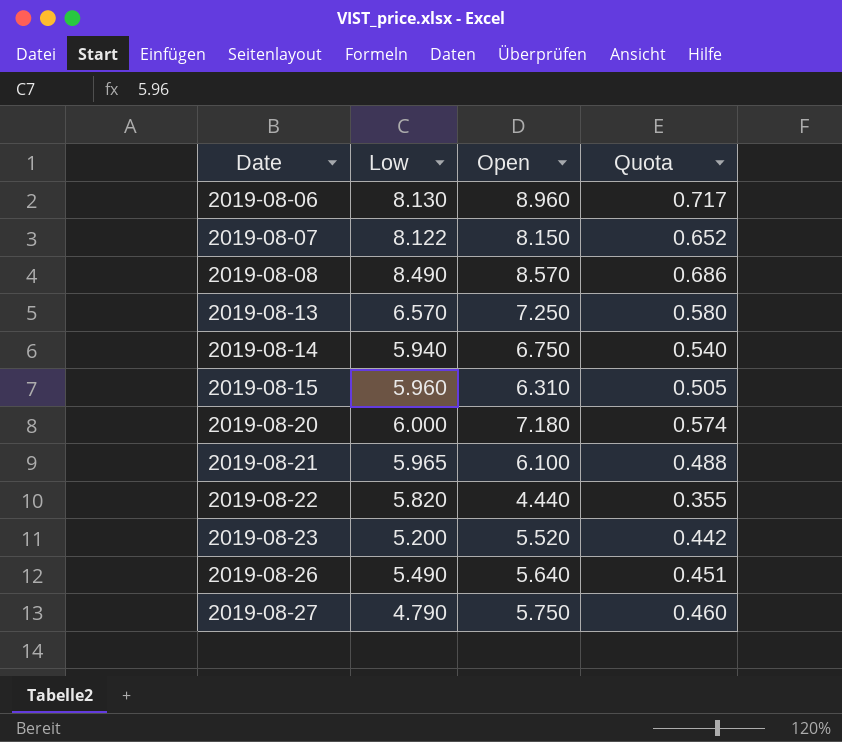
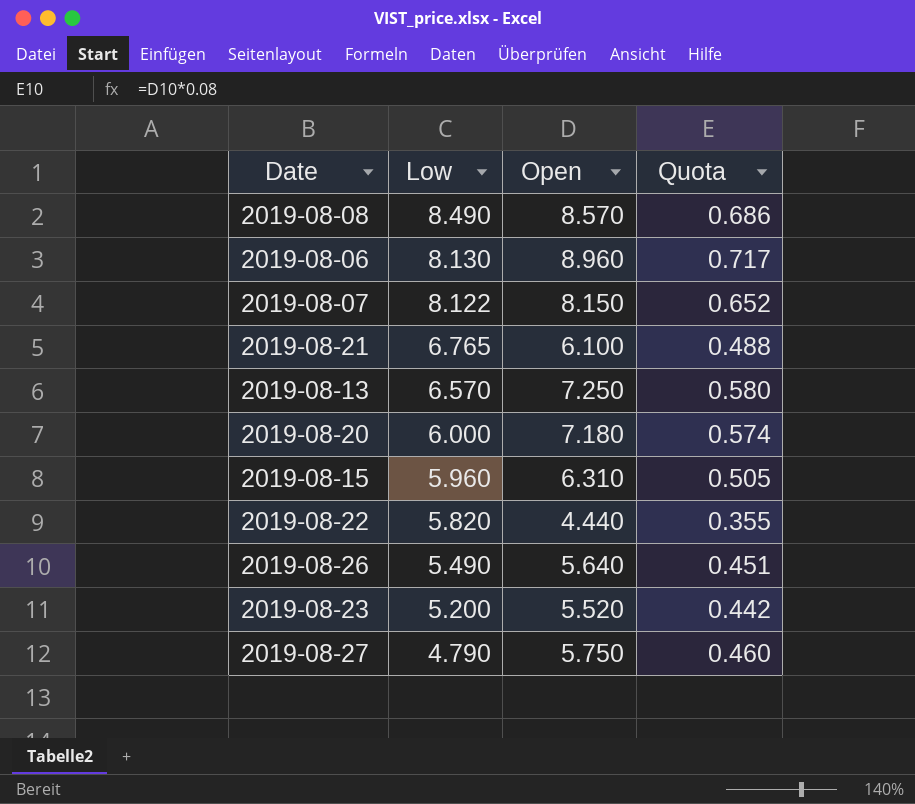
row order: Date ascending -> Low descending
row 2019-08-14: 5.940 | 6.750 | 0.540 -> none
2019-08-21 | Low: 5.965 -> 6.765

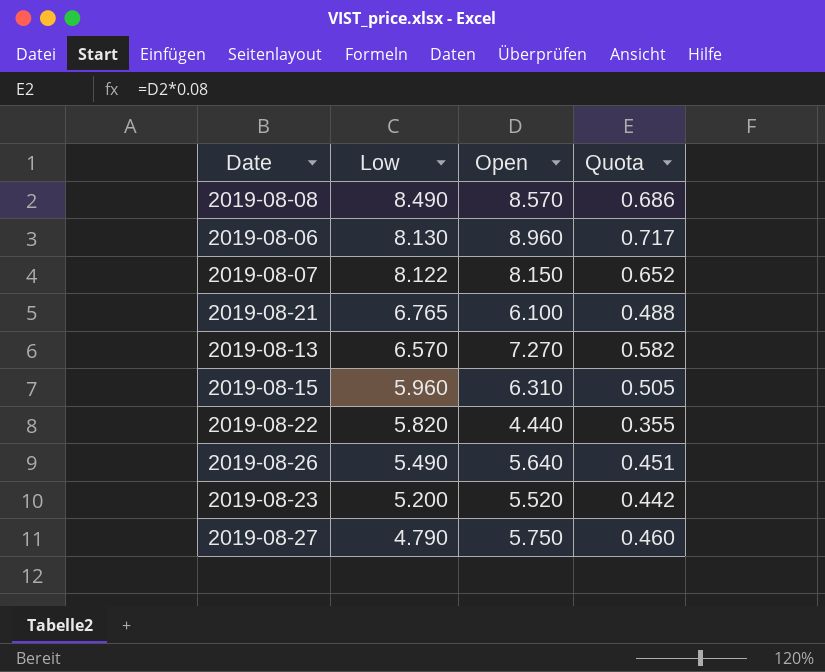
row 2019-08-20: 6.000 | 7.180 | 0.574 -> none
2019-08-13 | Open: 7.250 -> 7.270
2019-08-13 | Quota: 0.580 -> 0.582

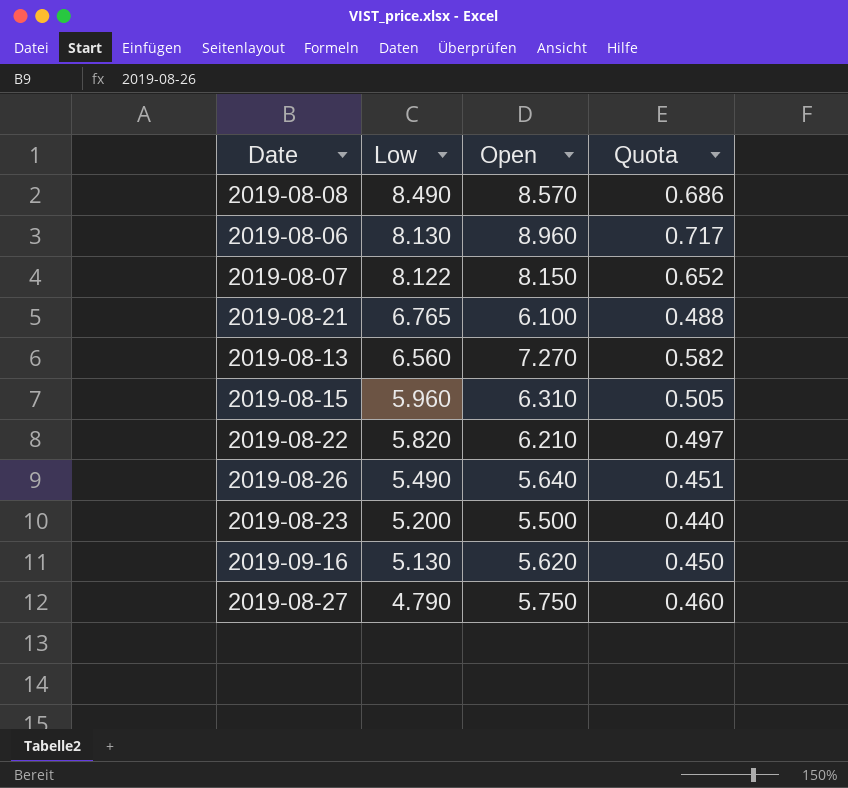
2019-08-13 | Low: 6.570 -> 6.560
2019-08-22 | Open: 4.440 -> 6.210
2019-08-22 | Quota: 0.355 -> 0.497
2019-08-23 | Open: 5.520 -> 5.500
2019-08-23 | Quota: 0.442 -> 0.440
row 2019-09-16: none -> 5.130 | 5.620 | 0.450

